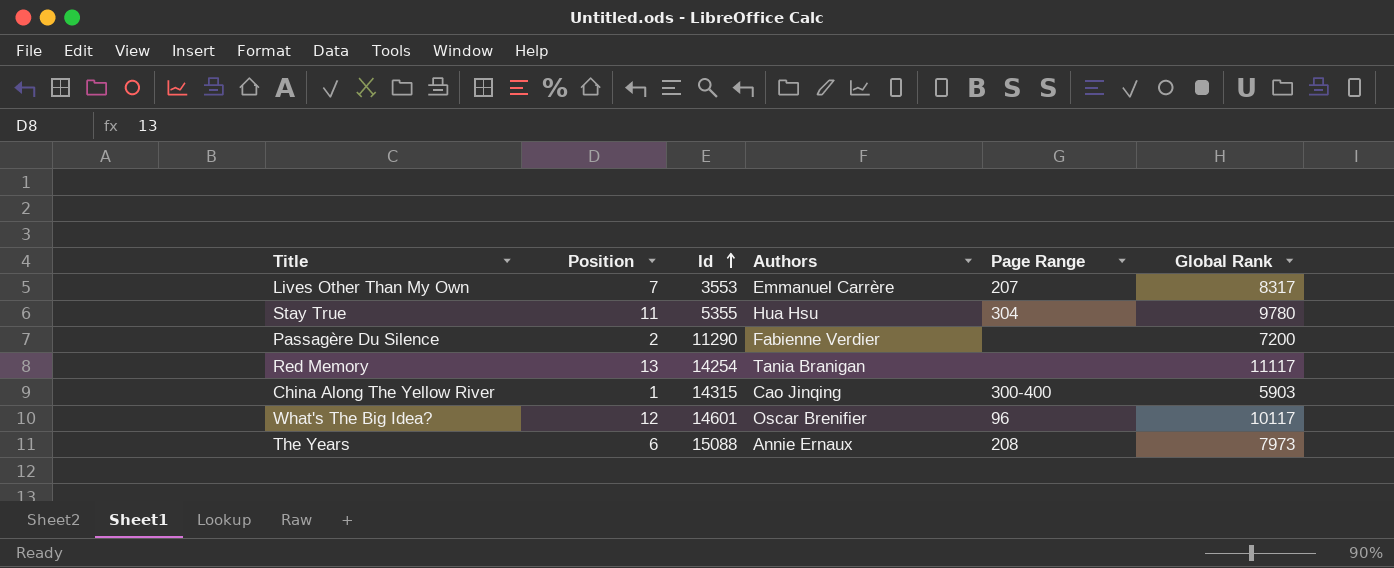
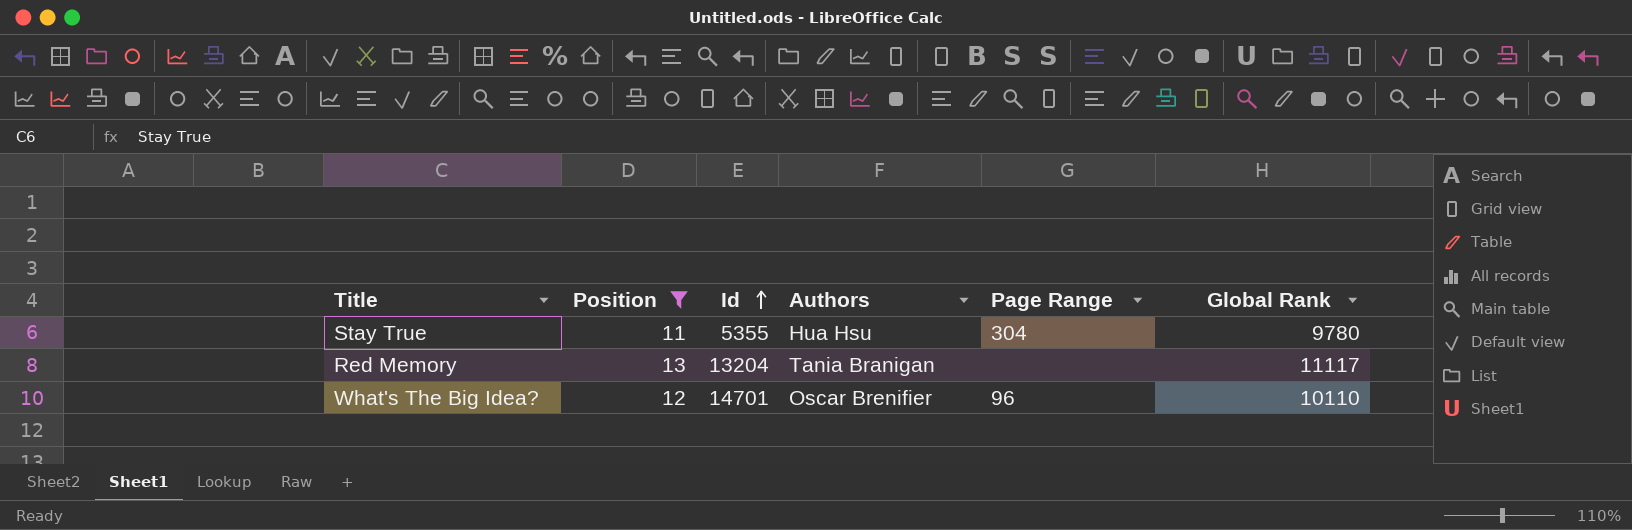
filter: none -> Position >= 11
Red Memory | Id: 14254 -> 13204
What's The Big Idea? | Id: 14601 -> 14701
What's The Big Idea? | Global Rank: 10117 -> 10110

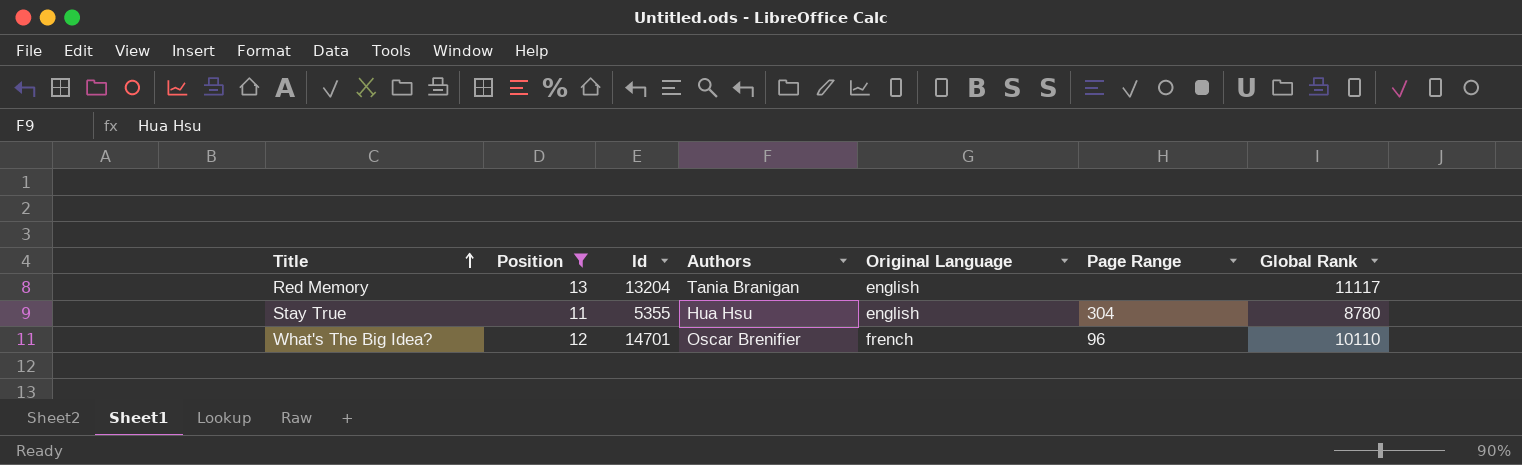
row order: Id ascending -> Title ascending
column Original Language | position: none -> 5
Stay True | Global Rank: 9780 -> 8780

